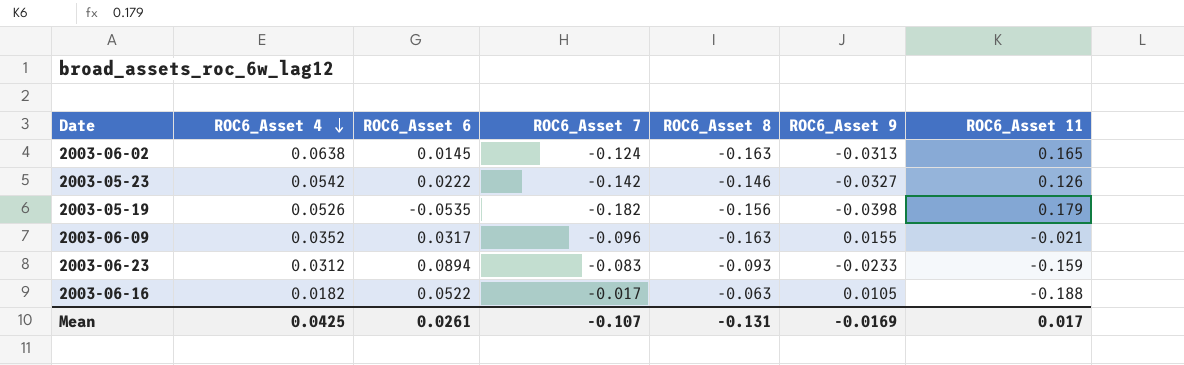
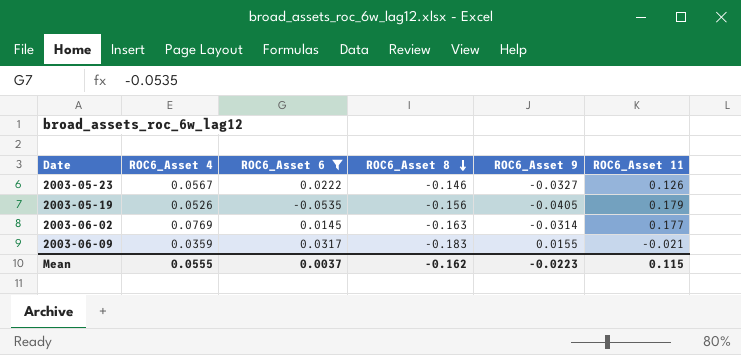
filter: none -> ROC6_Asset 6 <= 0.0317
row order: ROC6_Asset 4 descending -> ROC6_Asset 8 descending
column ROC6_Asset 7 | position: 4 -> none
2003-05-23 | ROC6_Asset 4: 0.0542 -> 0.0567
2003-05-19 | ROC6_Asset 9: -0.0398 -> -0.0405
2003-06-02 | ROC6_Asset 4: 0.0638 -> 0.0769
2003-06-02 | ROC6_Asset 9: -0.0313 -> -0.0314
2003-06-02 | ROC6_Asset 11: 0.165 -> 0.177
2003-06-09 | ROC6_Asset 4: 0.0352 -> 0.0359
2003-06-09 | ROC6_Asset 8: -0.163 -> -0.183
Mean | ROC6_Asset 4: 0.0425 -> 0.0555
Mean | ROC6_Asset 6: 0.0261 -> 0.0037
Mean | ROC6_Asset 8: -0.131 -> -0.162
Mean | ROC6_Asset 9: -0.0169 -> -0.0223
Mean | ROC6_Asset 11: 0.017 -> 0.115

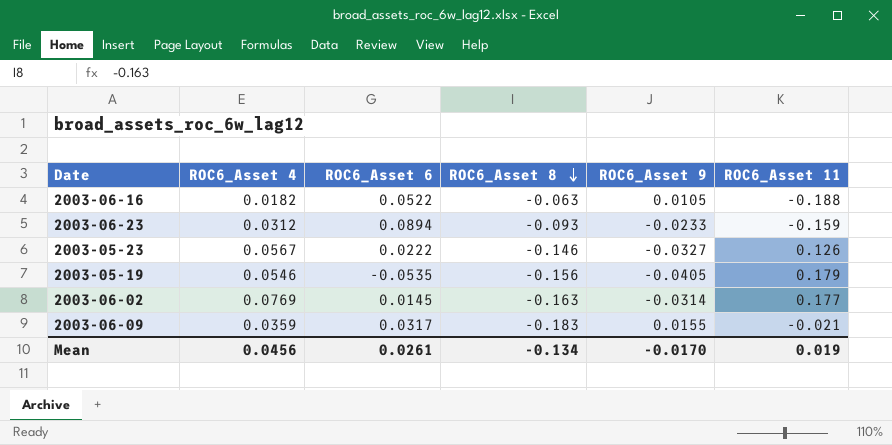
filter: ROC6_Asset 6 <= 0.0317 -> none
2003-05-19 | ROC6_Asset 4: 0.0526 -> 0.0546
Mean | ROC6_Asset 4: 0.0555 -> 0.0456
Mean | ROC6_Asset 6: 0.0037 -> 0.0261
Mean | ROC6_Asset 8: -0.162 -> -0.134
Mean | ROC6_Asset 9: -0.0223 -> -0.0170
Mean | ROC6_Asset 11: 0.115 -> 0.019

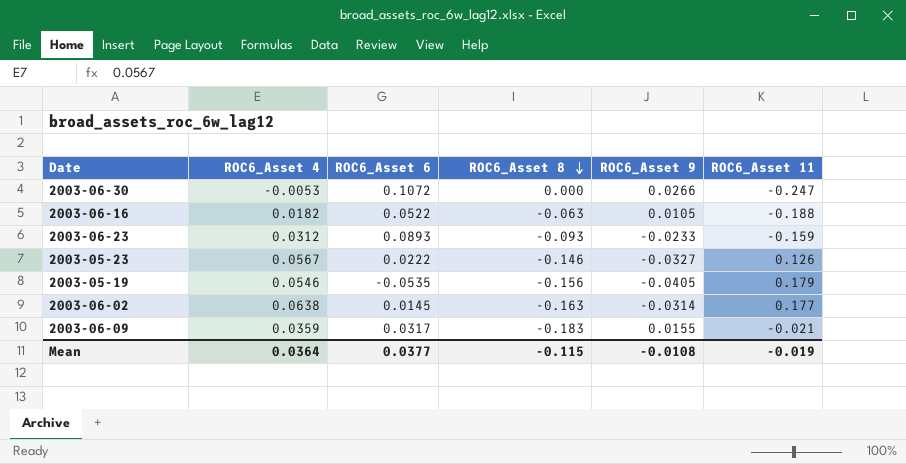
row 2003-06-30: none -> -0.0053 | 0.1072 | 0.000 | 0.0266 | -0.247
2003-06-23 | ROC6_Asset 6: 0.0894 -> 0.0893
2003-06-02 | ROC6_Asset 4: 0.0769 -> 0.0638
Mean | ROC6_Asset 4: 0.0456 -> 0.0364
Mean | ROC6_Asset 6: 0.0261 -> 0.0377
Mean | ROC6_Asset 8: -0.134 -> -0.115
Mean | ROC6_Asset 9: -0.0170 -> -0.0108
Mean | ROC6_Asset 11: 0.019 -> -0.019

